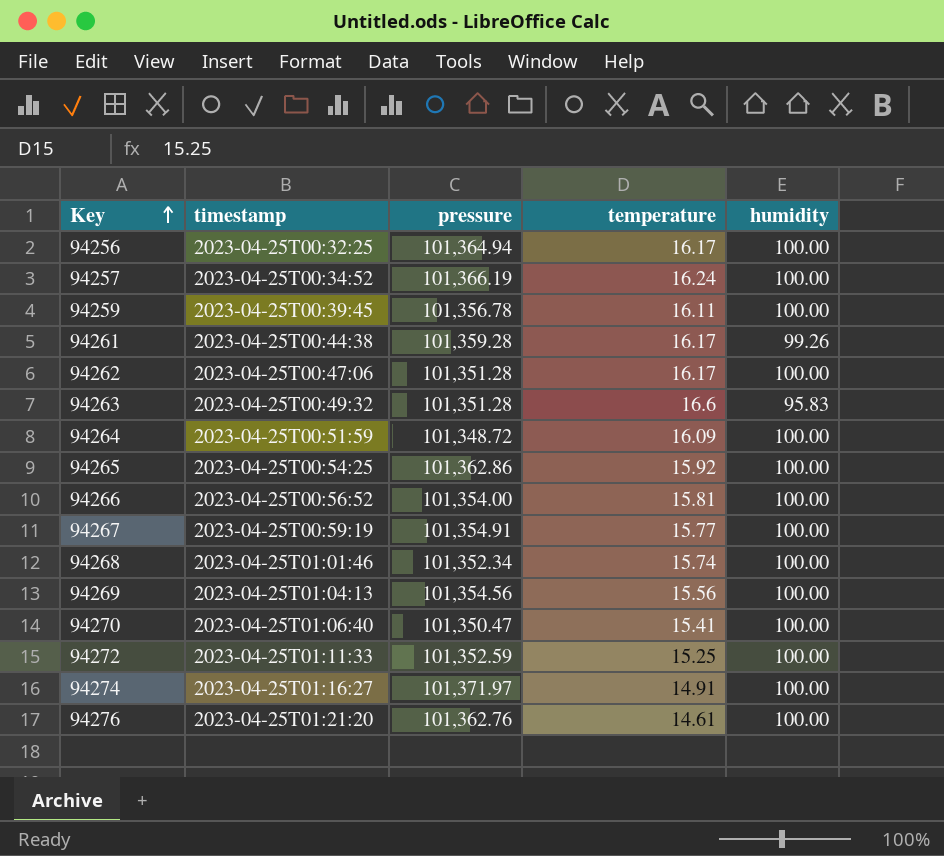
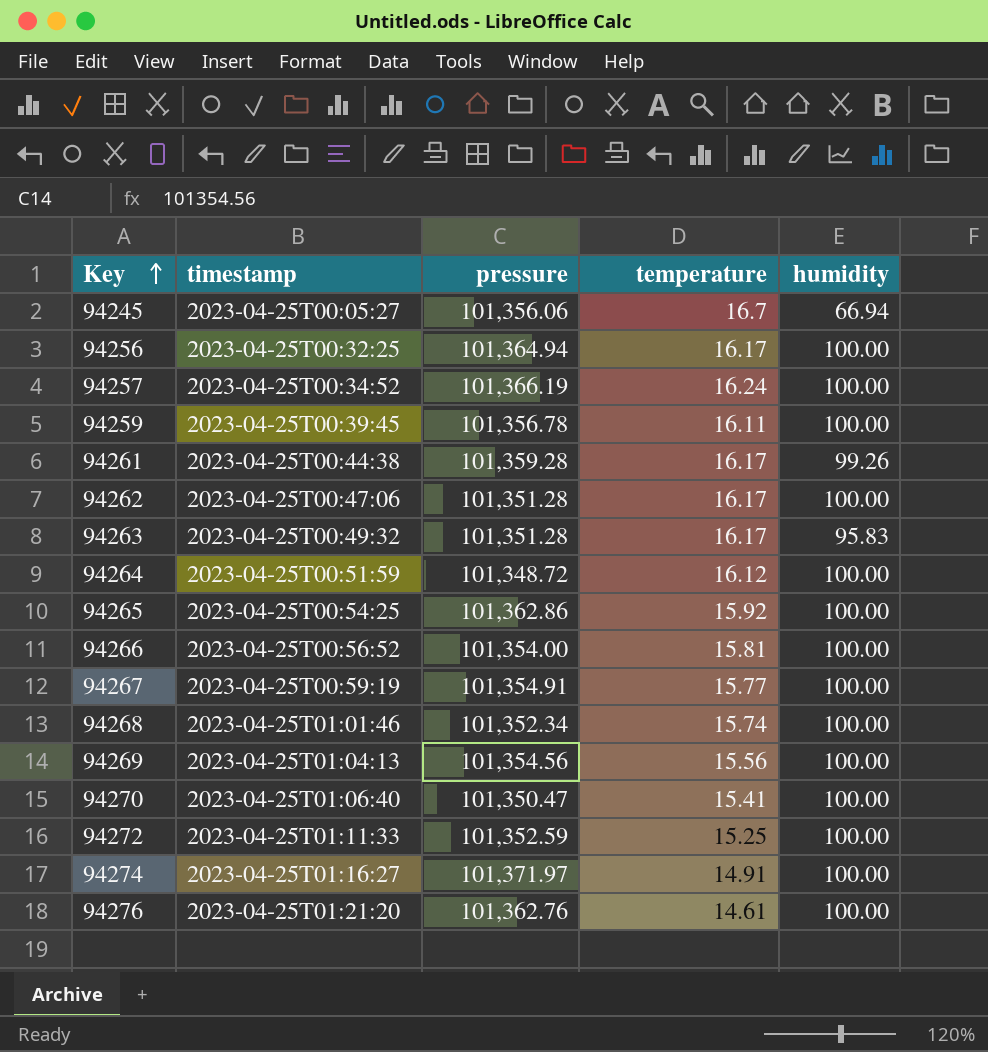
row 94245: none -> 2023-04-25T00:05:27 | 101,356.06 | 16.7 | 66.94
94263 | temperature: 16.6 -> 16.17
94264 | temperature: 16.09 -> 16.12

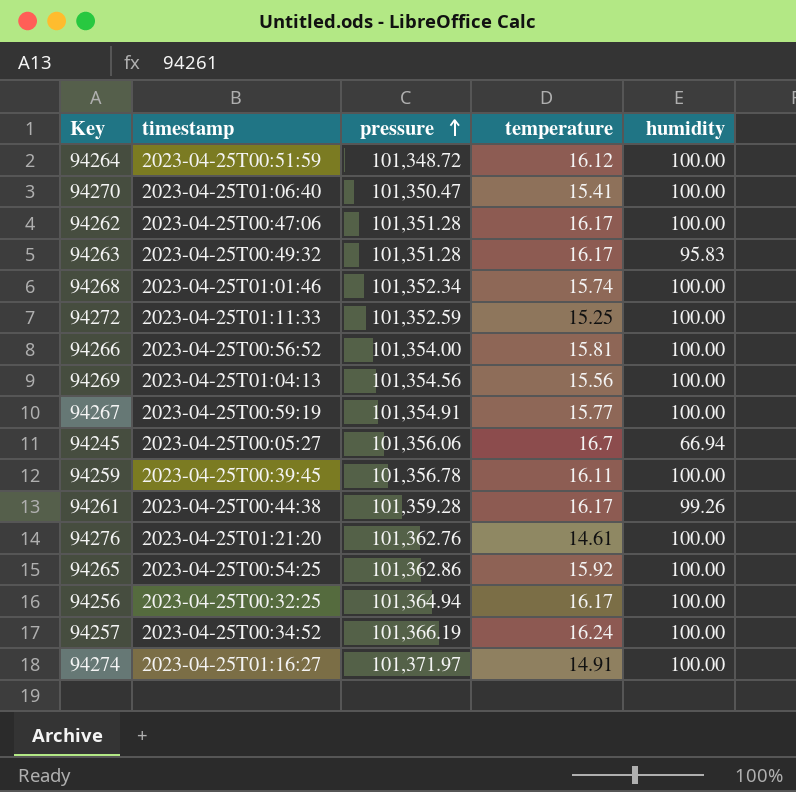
row order: Key ascending -> pressure ascending

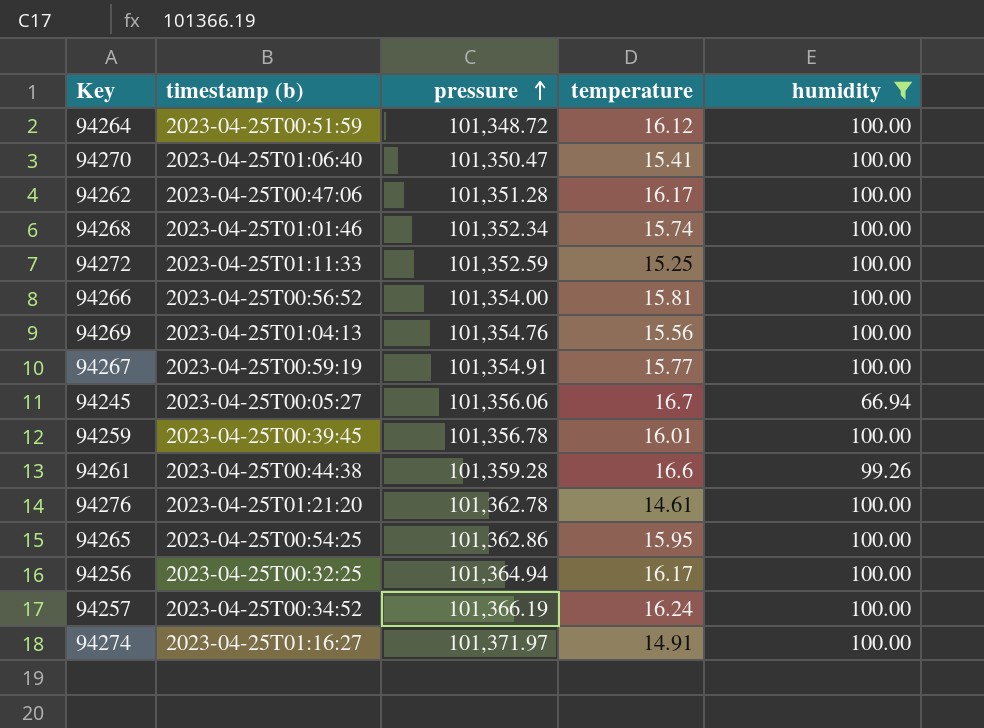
filter: none -> humidity != 95.83
column name: timestamp -> timestamp (b)
94269 | pressure: 101,354.56 -> 101,354.76
94259 | temperature: 16.11 -> 16.01
94261 | temperature: 16.17 -> 16.6
94276 | pressure: 101,362.76 -> 101,362.78
94265 | temperature: 15.92 -> 15.95

